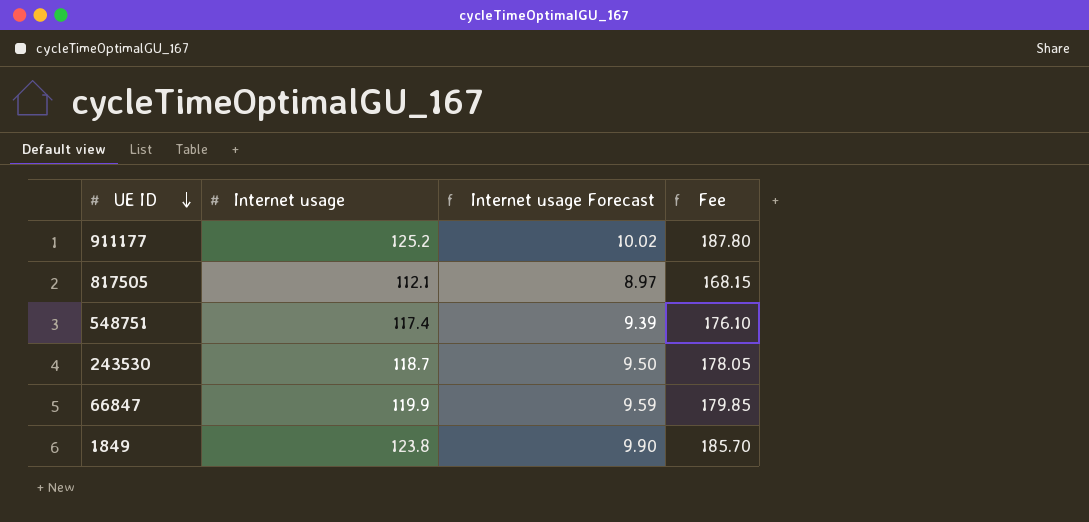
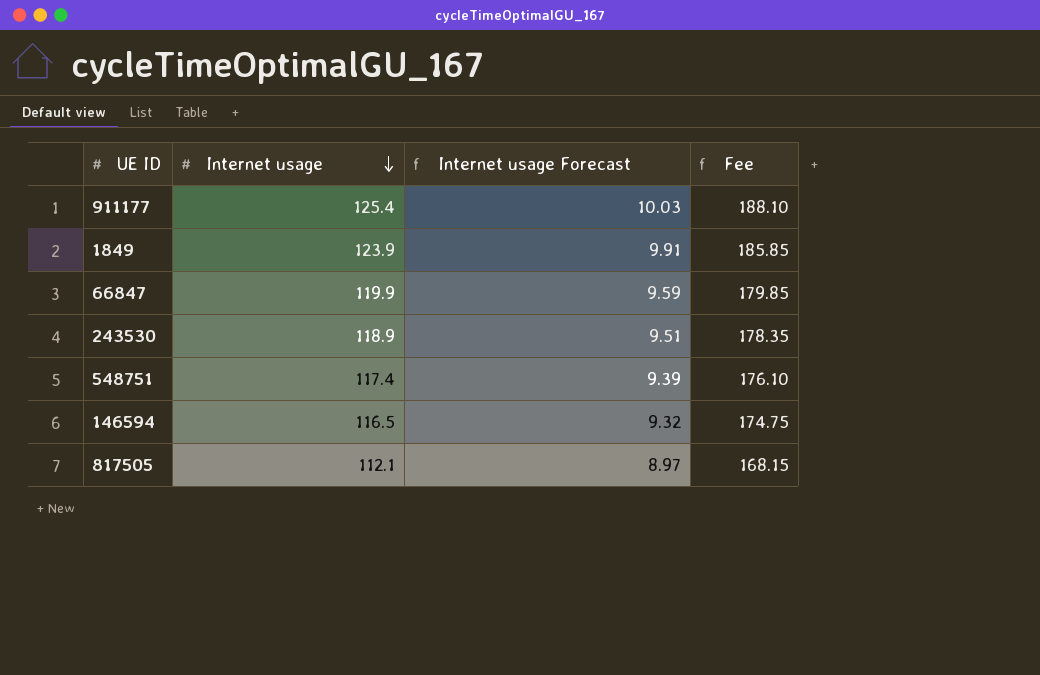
row order: UE ID descending -> Internet usage descending
911177 | Internet usage: 125.2 -> 125.4
911177 | Internet usage Forecast: 10.02 -> 10.03
911177 | Fee: 187.80 -> 188.10
1849 | Internet usage: 123.8 -> 123.9
1849 | Internet usage Forecast: 9.90 -> 9.91
1849 | Fee: 185.70 -> 185.85
243530 | Internet usage: 118.7 -> 118.9
243530 | Internet usage Forecast: 9.50 -> 9.51
243530 | Fee: 178.05 -> 178.35
row 146594: none -> 116.5 | 9.32 | 174.75

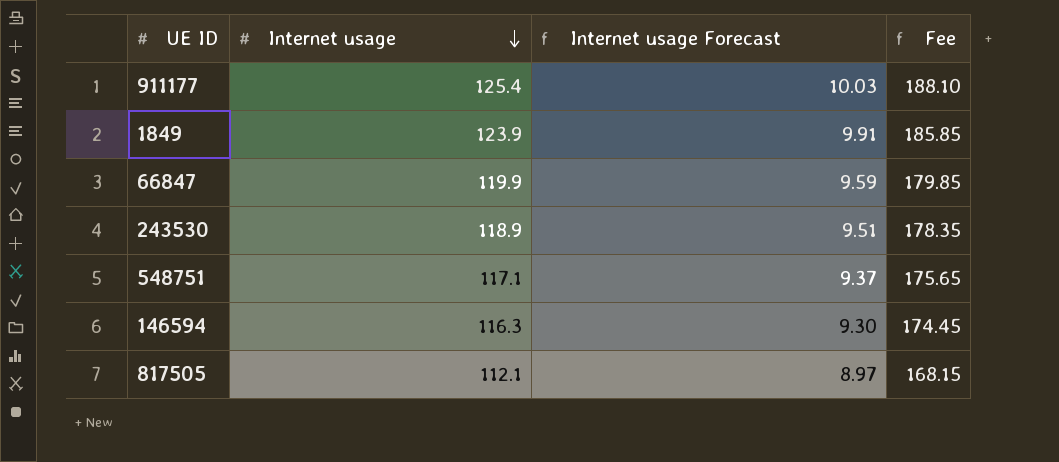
548751 | Internet usage: 117.4 -> 117.1
548751 | Internet usage Forecast: 9.39 -> 9.37
548751 | Fee: 176.10 -> 175.65
146594 | Internet usage: 116.5 -> 116.3
146594 | Internet usage Forecast: 9.32 -> 9.30
146594 | Fee: 174.75 -> 174.45

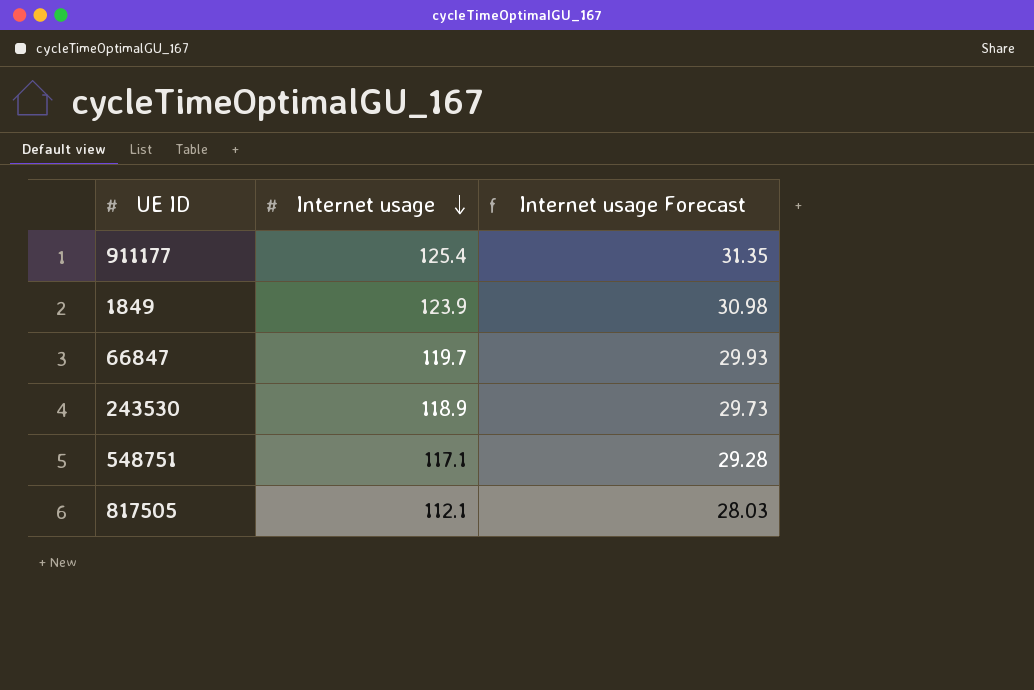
column Fee | formula: [Internet usage] * 1.5 -> none
column Internet usage Forecast | formula: [Internet usage] * 0.08 -> [Internet usage] * 0.25
row 146594: 116.3 | 9.30 | 174.45 -> none
66847 | Internet usage: 119.9 -> 119.7

